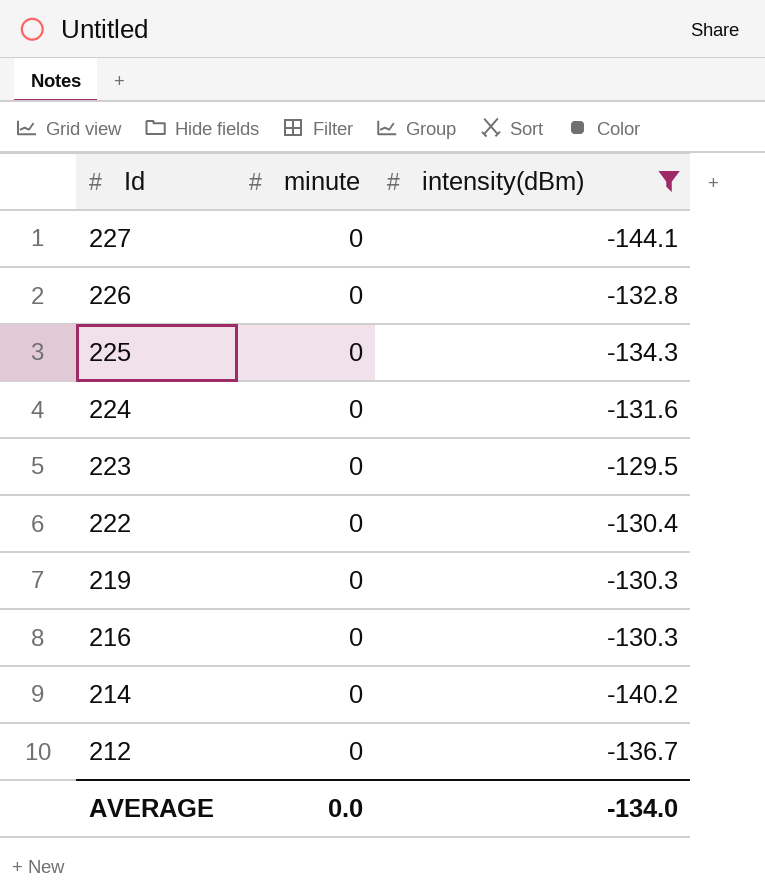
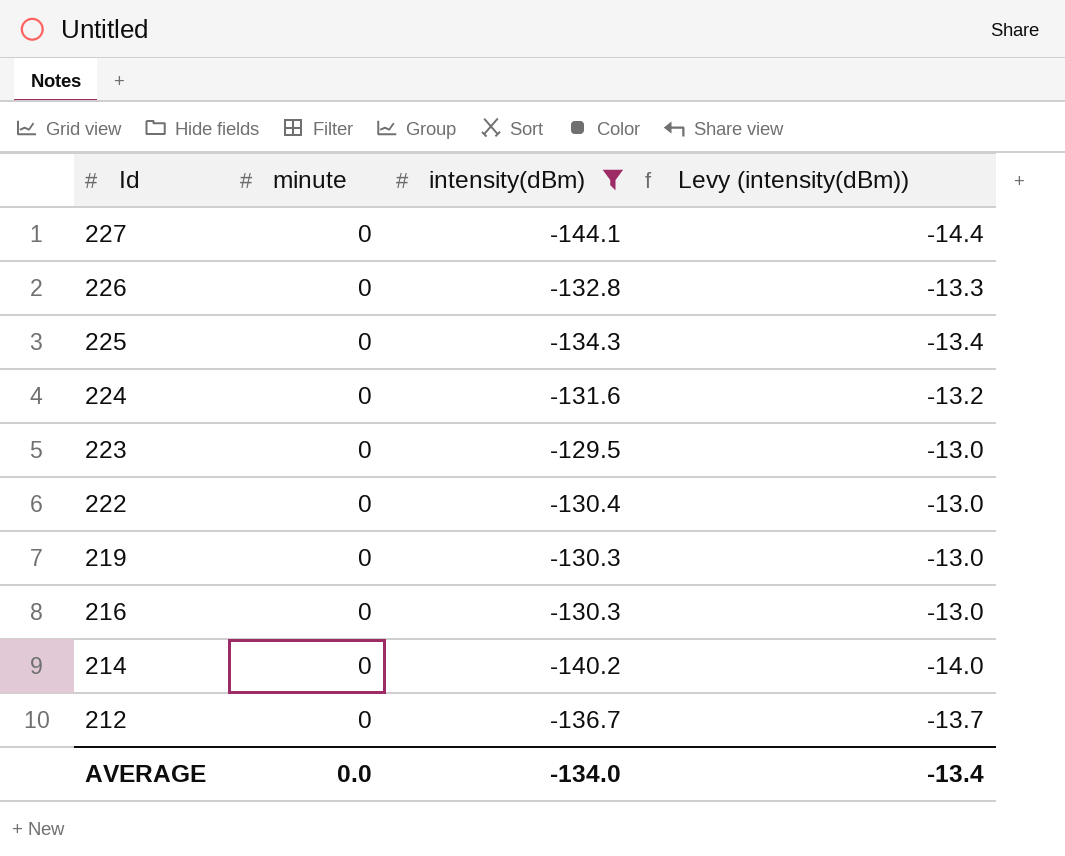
column Levy (intensity(dBm)) | formula: none -> [intensity(dBm)] * 0.1

